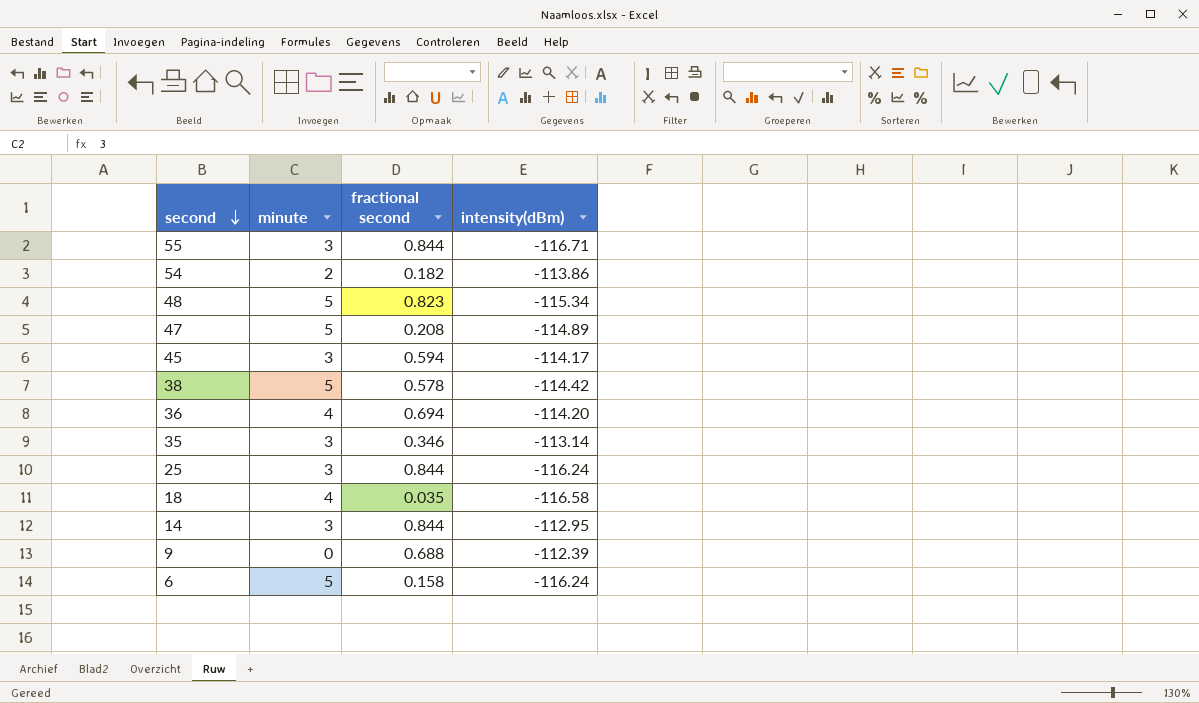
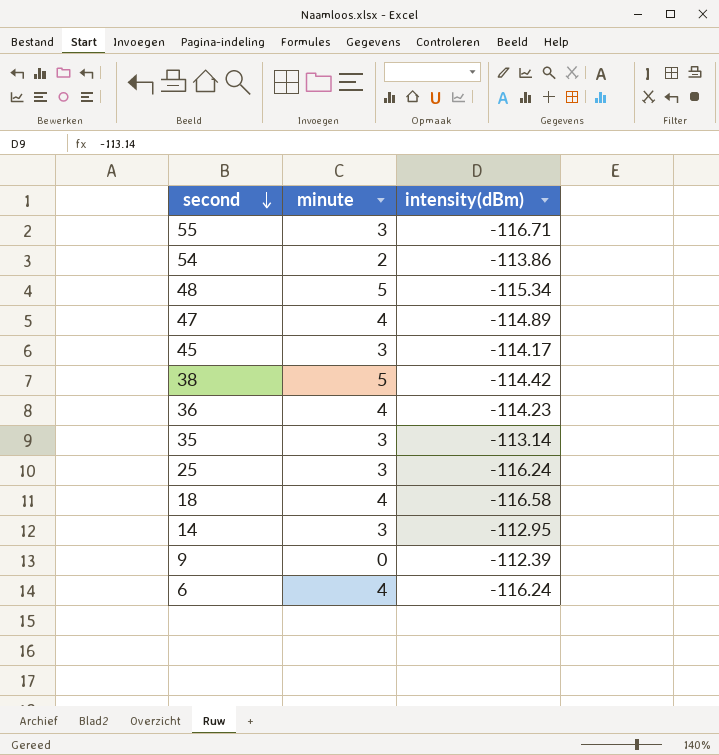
column fractional second | position: 3 -> none
47 | minute: 5 -> 4
36 | intensity(dBm): -114.20 -> -114.23
6 | minute: 5 -> 4

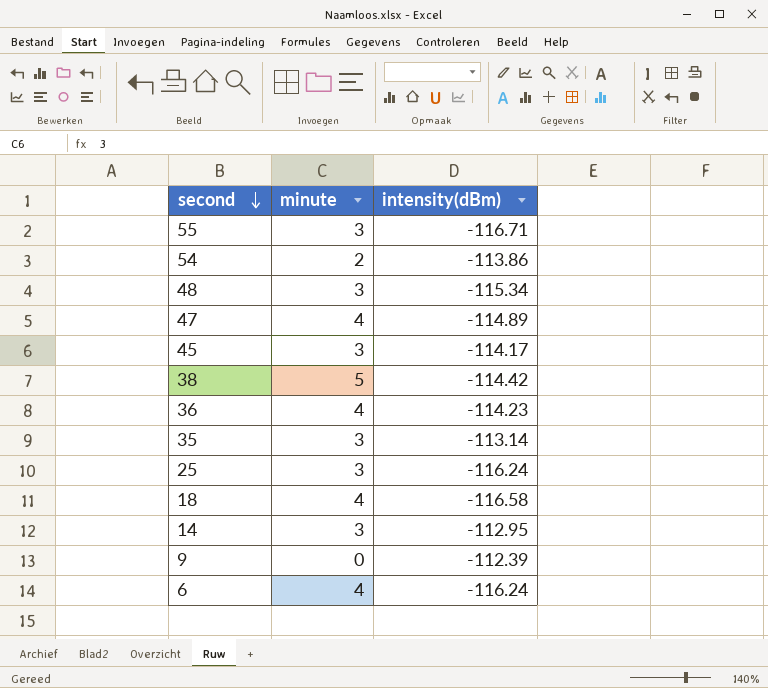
48 | minute: 5 -> 3

